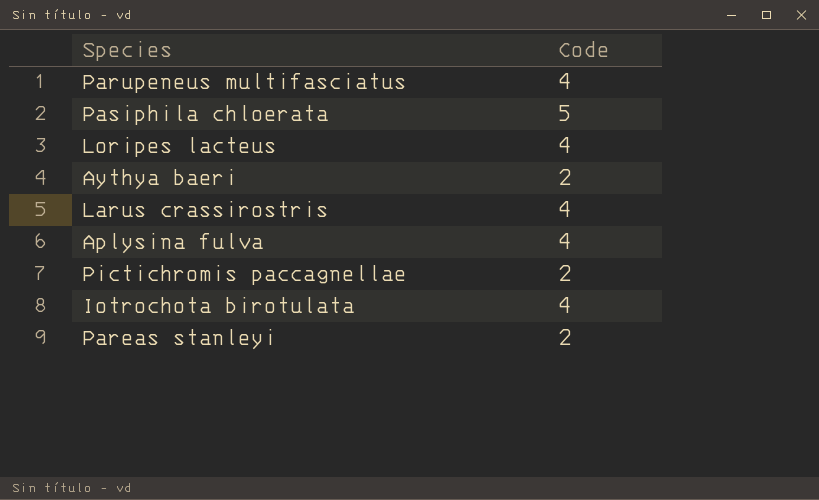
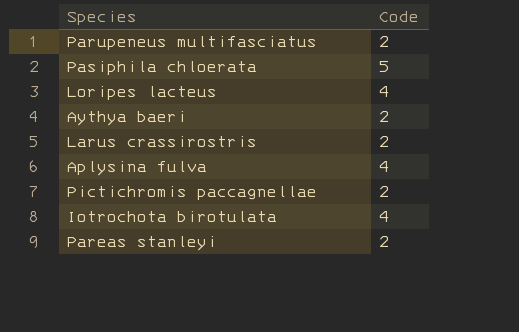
Parupeneus multifasciatus | Code: 4 -> 2
Larus crassirostris | Code: 4 -> 2

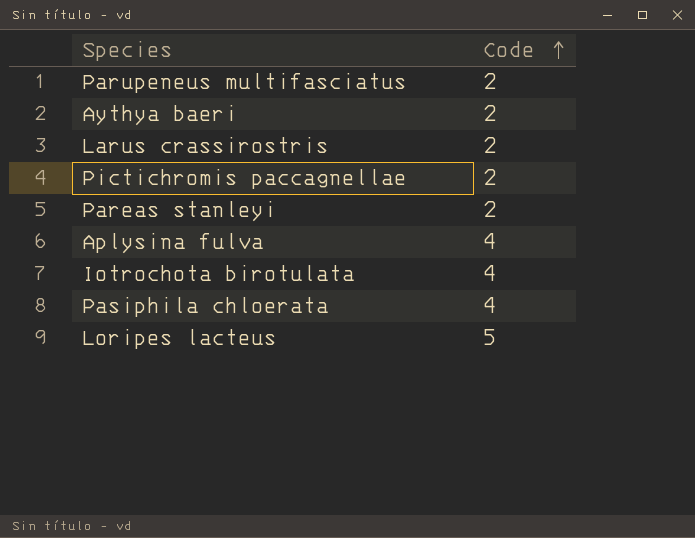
row order: none -> Code ascending
Pasiphila chloerata | Code: 5 -> 4
Loripes lacteus | Code: 4 -> 5

